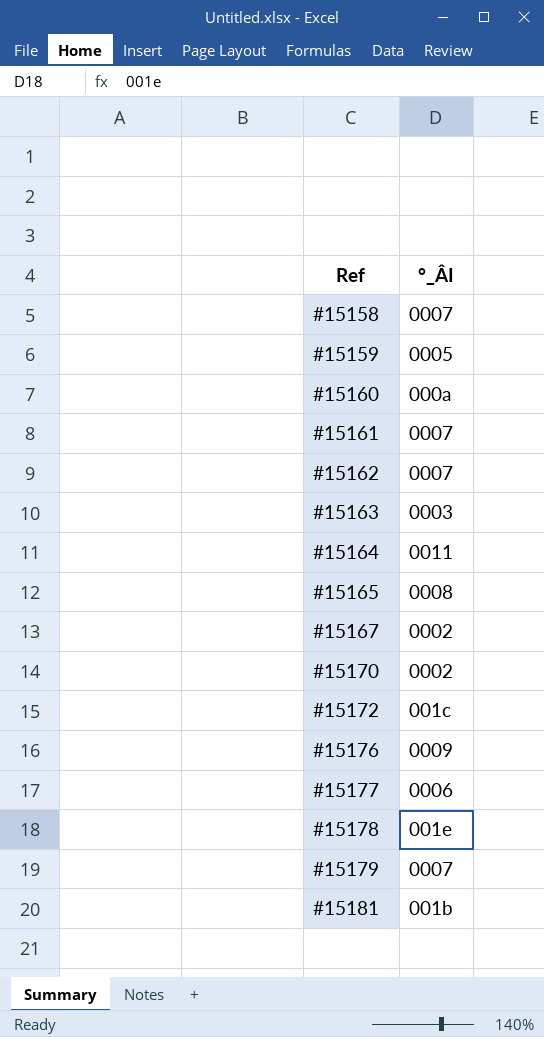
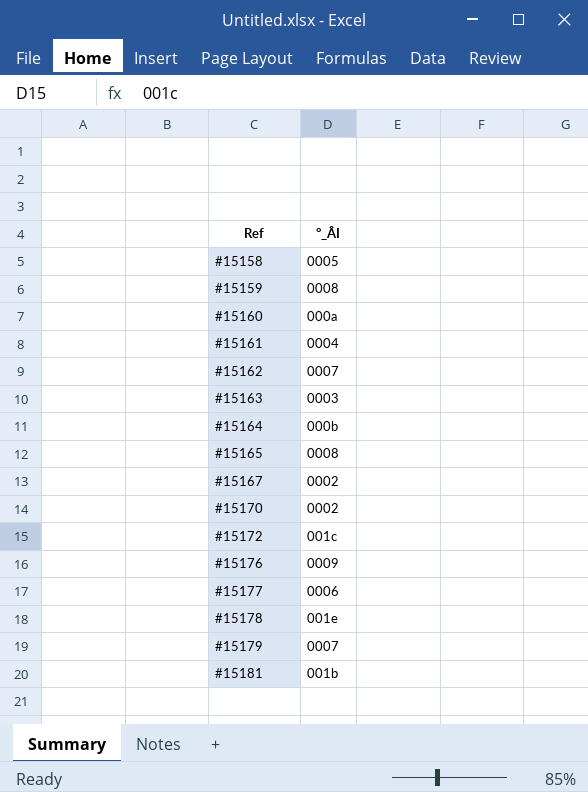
#15158 | °_ÂI: 0007 -> 0005
#15159 | °_ÂI: 0005 -> 0008
#15161 | °_ÂI: 0007 -> 0004
#15164 | °_ÂI: 0011 -> 000b

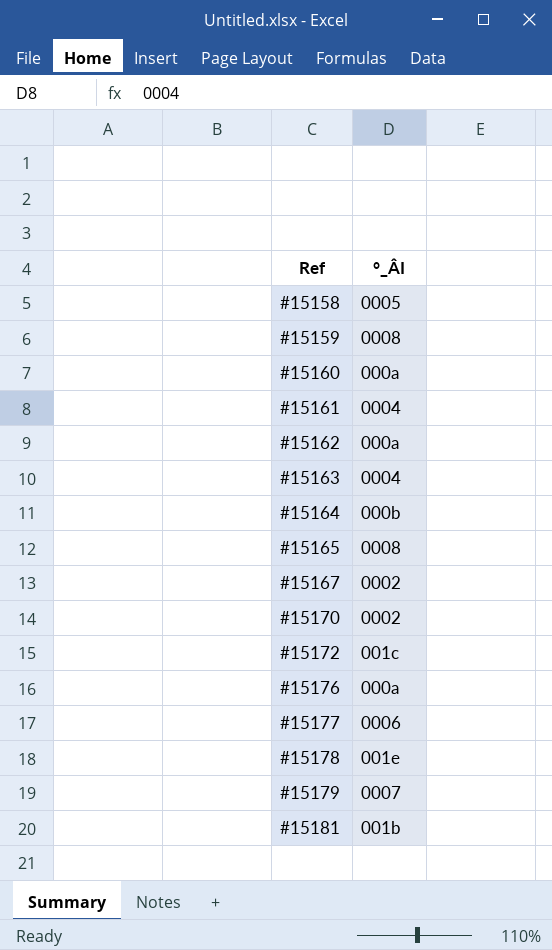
#15162 | °_ÂI: 0007 -> 000a
#15163 | °_ÂI: 0003 -> 0004
#15176 | °_ÂI: 0009 -> 000a

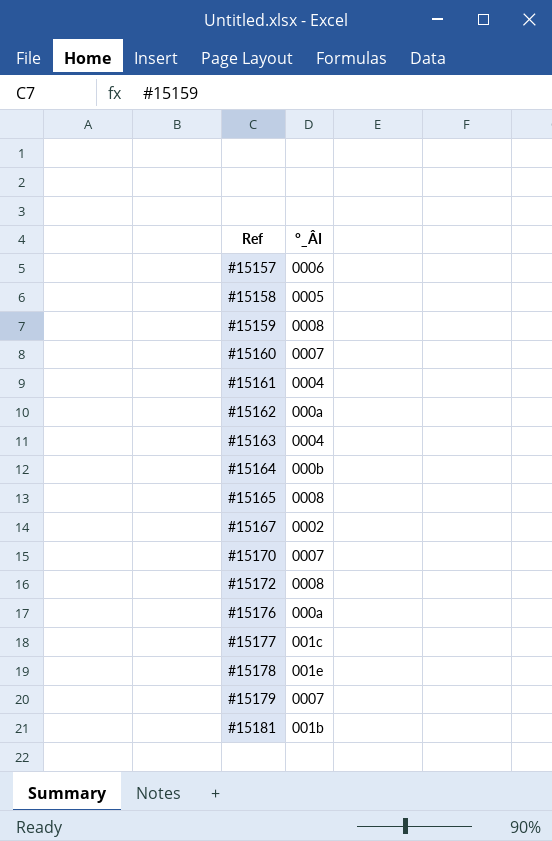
row #15157: none -> 0006
#15160 | °_ÂI: 000a -> 0007
#15170 | °_ÂI: 0002 -> 0007
#15172 | °_ÂI: 001c -> 0008
#15177 | °_ÂI: 0006 -> 001c

